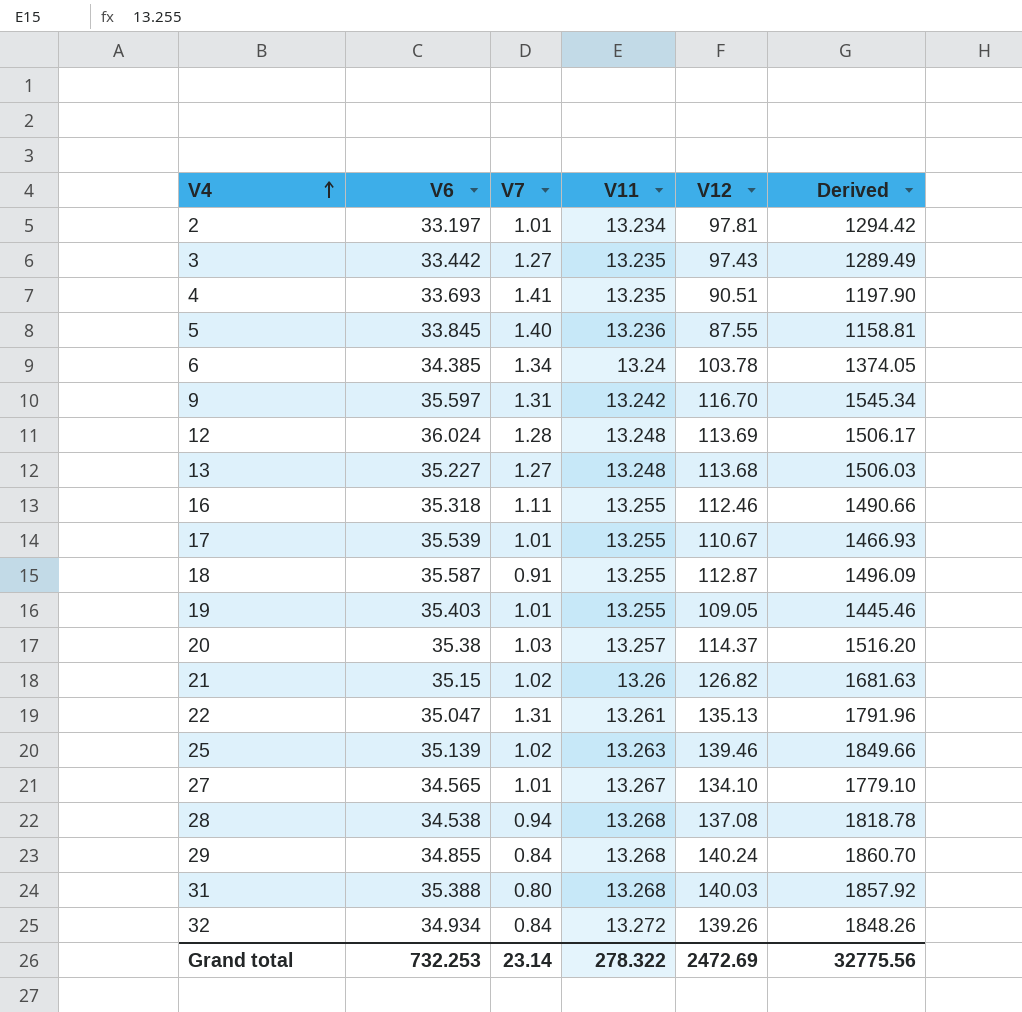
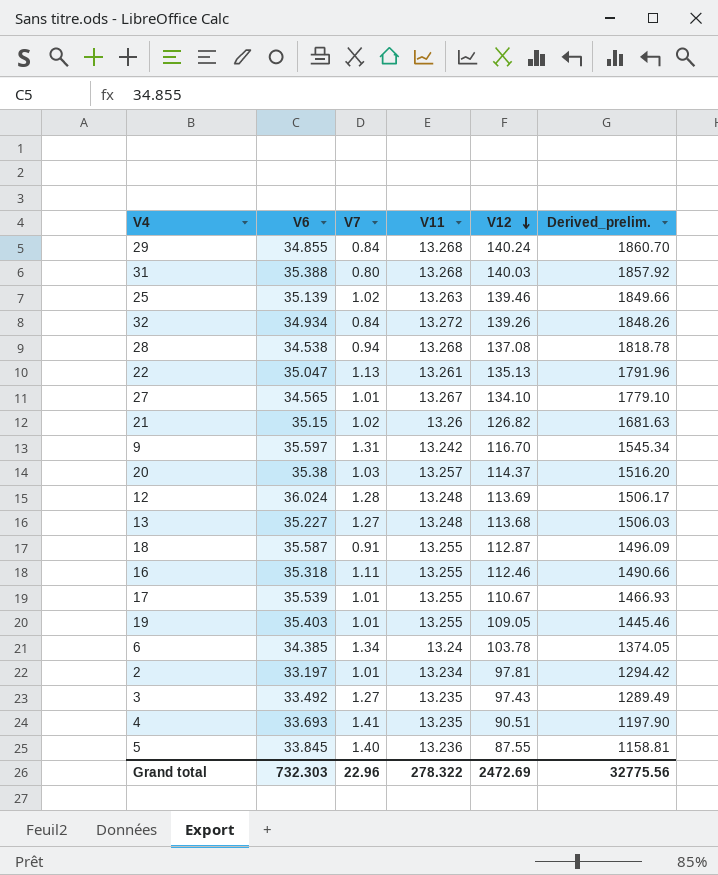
row order: V4 ascending -> V12 descending
column name: Derived -> Derived_prelim.
22 | V7: 1.31 -> 1.13
3 | V6: 33.442 -> 33.492
Grand total | V6: 732.253 -> 732.303
Grand total | V7: 23.14 -> 22.96

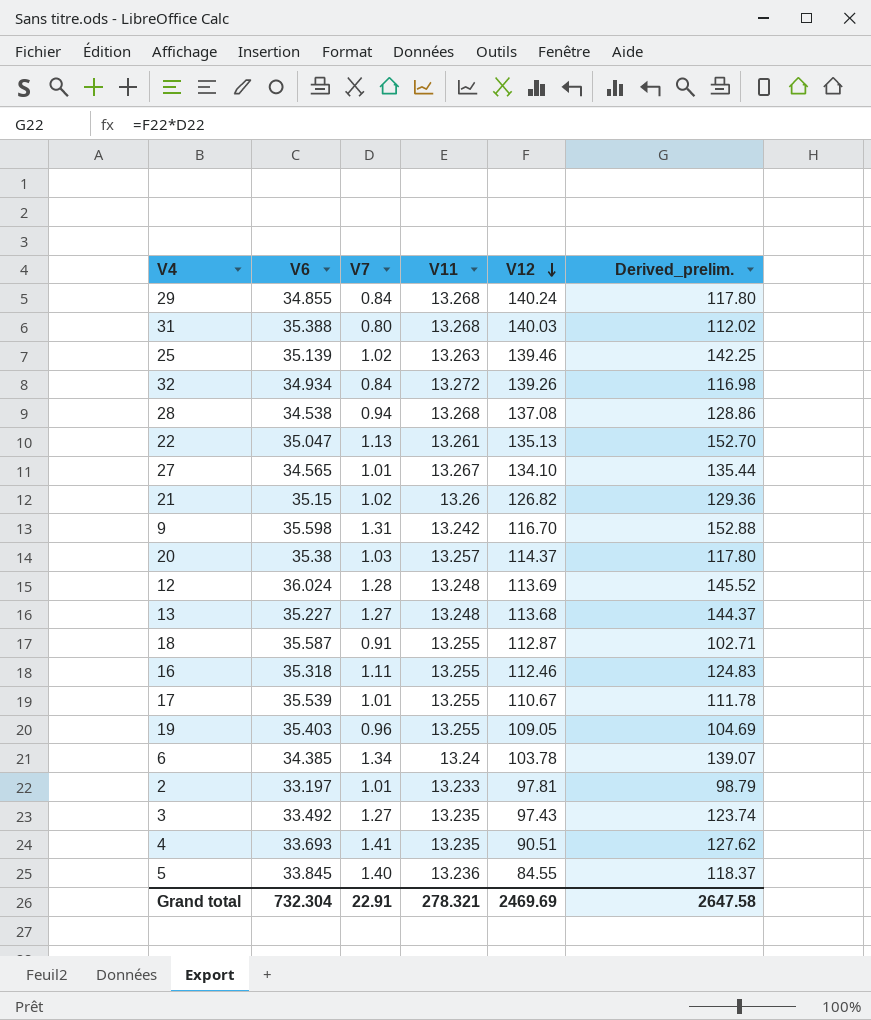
column Derived_prelim. | formula: [V11] * [V12] -> [V7] * [V12]
9 | V6: 35.597 -> 35.598
19 | V7: 1.01 -> 0.96
2 | V11: 13.234 -> 13.233
5 | V12: 87.55 -> 84.55
Grand total | V6: 732.303 -> 732.304
Grand total | V7: 22.96 -> 22.91
Grand total | V11: 278.322 -> 278.321
Grand total | V12: 2472.69 -> 2469.69
Grand total | Derived_prelim.: 32775.56 -> 2647.58

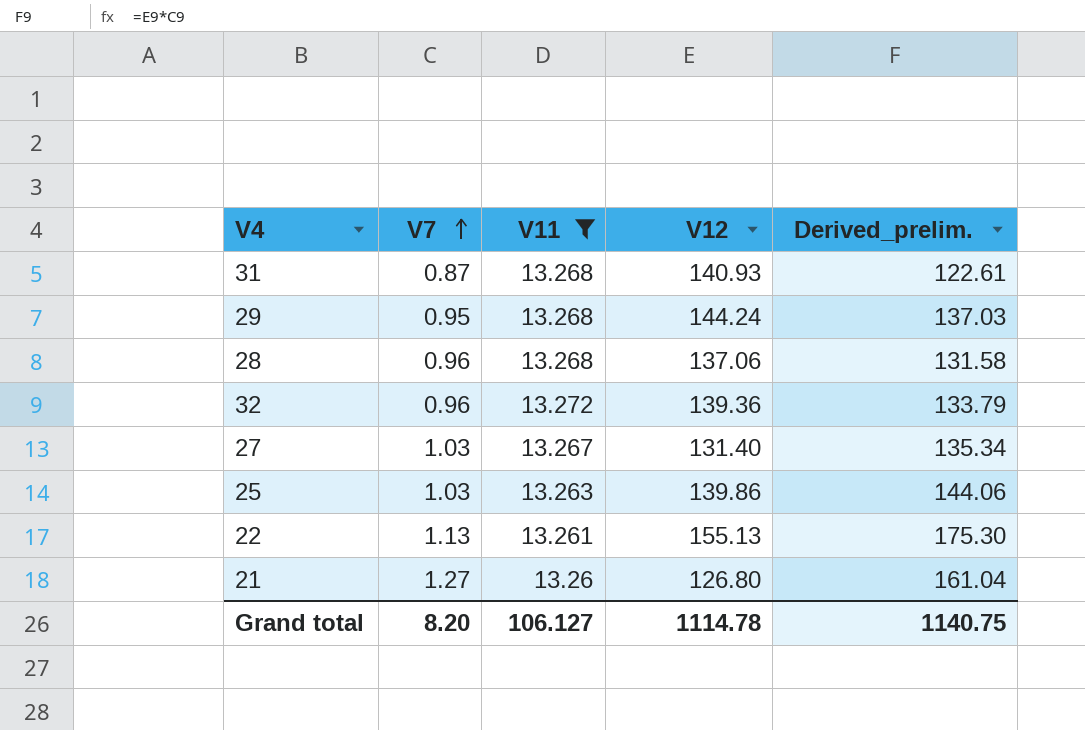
filter: none -> V11 >= 13.26
row order: V12 descending -> V7 ascending
column V6 | position: 2 -> none
31 | V7: 0.80 -> 0.87
31 | V12: 140.03 -> 140.93
31 | Derived_prelim.: 112.02 -> 122.61
29 | V7: 0.84 -> 0.95
29 | V12: 140.24 -> 144.24
29 | Derived_prelim.: 117.80 -> 137.03
28 | V7: 0.94 -> 0.96
28 | V12: 137.08 -> 137.06
28 | Derived_prelim.: 128.86 -> 131.58
32 | V7: 0.84 -> 0.96
32 | V12: 139.26 -> 139.36
32 | Derived_prelim.: 116.98 -> 133.79
27 | V7: 1.01 -> 1.03
27 | V12: 134.10 -> 131.40
27 | Derived_prelim.: 135.44 -> 135.34
25 | V7: 1.02 -> 1.03
25 | V12: 139.46 -> 139.86
25 | Derived_prelim.: 142.25 -> 144.06
22 | V12: 135.13 -> 155.13
22 | Derived_prelim.: 152.70 -> 175.30
21 | V7: 1.02 -> 1.27
21 | V12: 126.82 -> 126.80
21 | Derived_prelim.: 129.36 -> 161.04
Grand total | V7: 22.91 -> 8.20
Grand total | V11: 278.321 -> 106.127
Grand total | V12: 2469.69 -> 1114.78
Grand total | Derived_prelim.: 2647.58 -> 1140.75

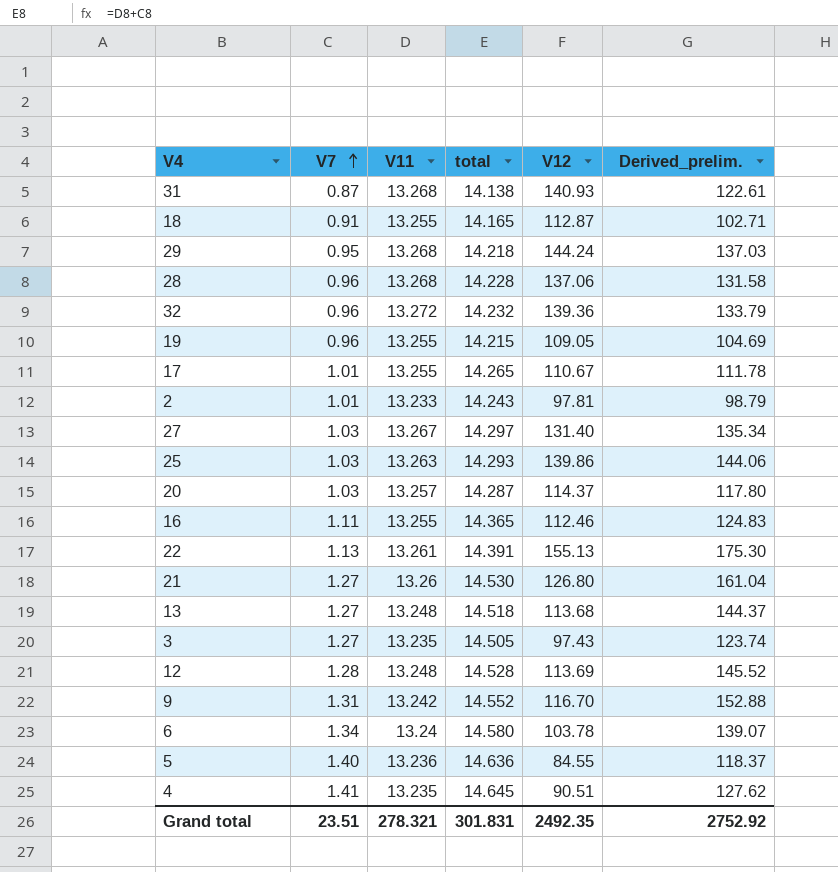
filter: V11 >= 13.26 -> none
column total | formula: none -> [V7] + [V11]
Grand total | V7: 8.20 -> 23.51
Grand total | V11: 106.127 -> 278.321
Grand total | V12: 1114.78 -> 2492.35
Grand total | Derived_prelim.: 1140.75 -> 2752.92

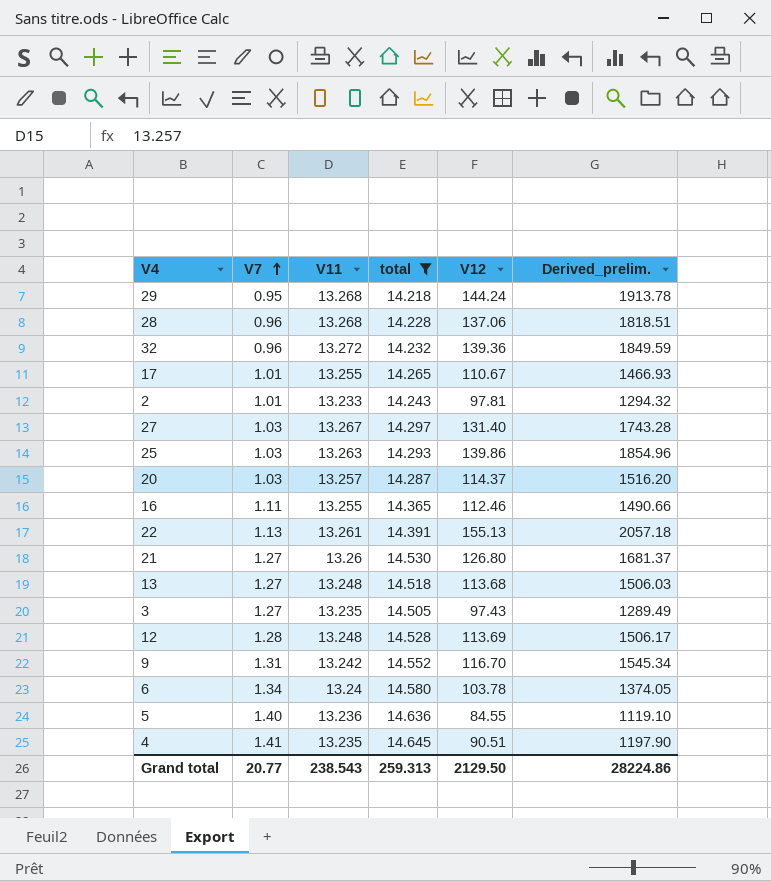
filter: none -> total >= 14.218
column Derived_prelim. | formula: [V7] * [V12] -> [V11] * [V12]
Grand total | V7: 23.51 -> 20.77
Grand total | V11: 278.321 -> 238.543
Grand total | total: 301.831 -> 259.313
Grand total | V12: 2492.35 -> 2129.50
Grand total | Derived_prelim.: 2752.92 -> 28224.86

